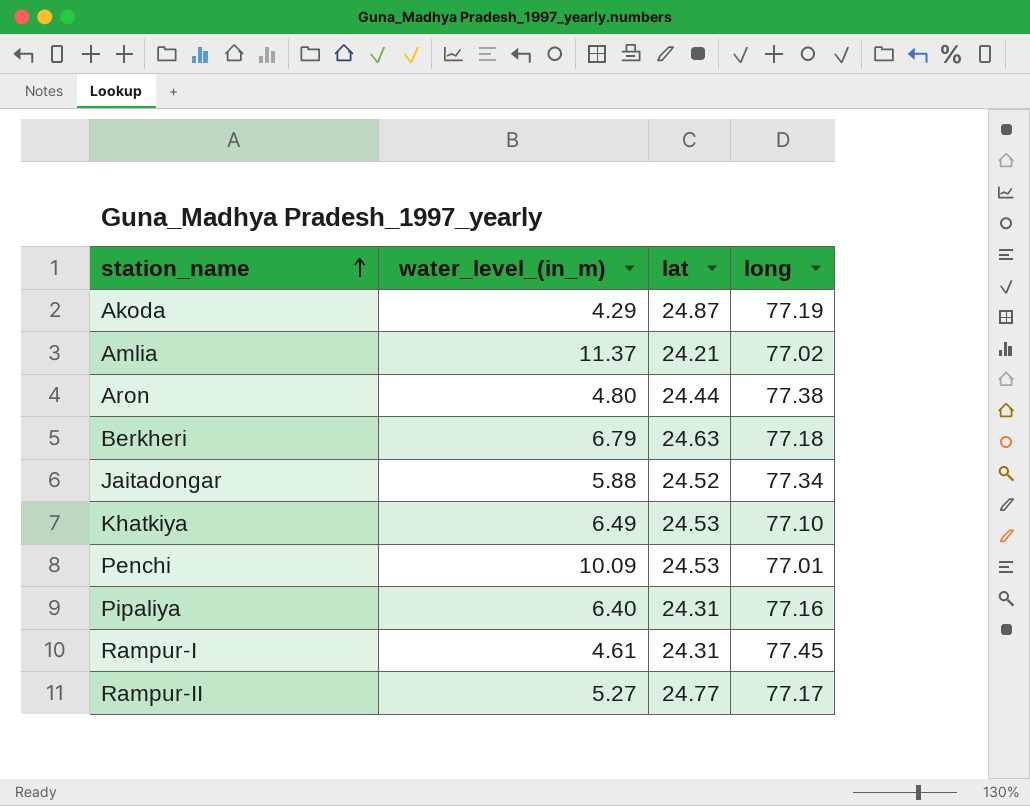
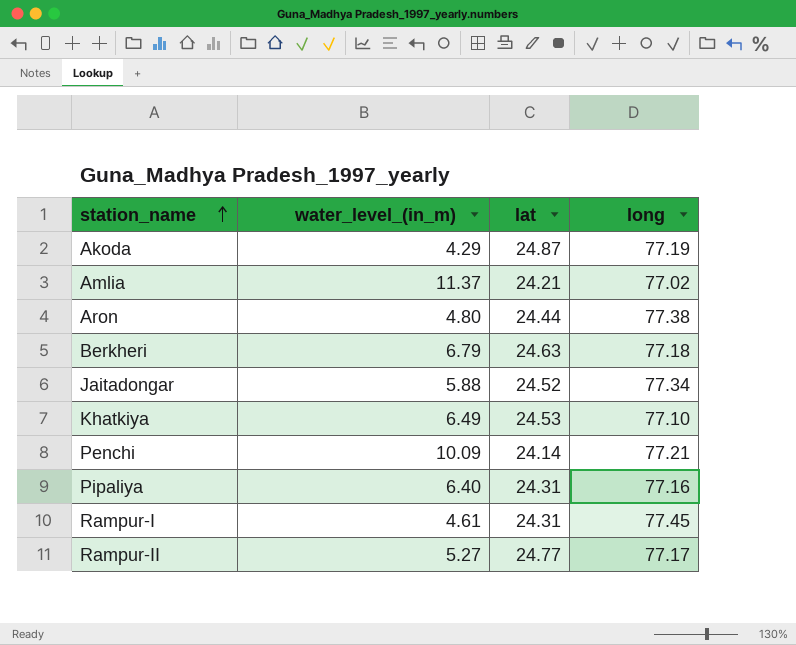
Penchi | lat: 24.53 -> 24.14
Penchi | long: 77.01 -> 77.21

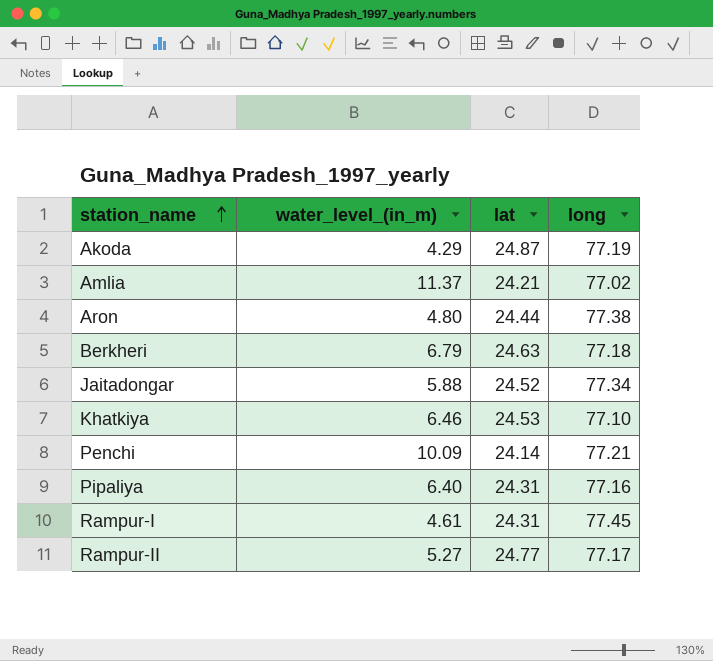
Khatkiya | water_level_(in_m): 6.49 -> 6.46

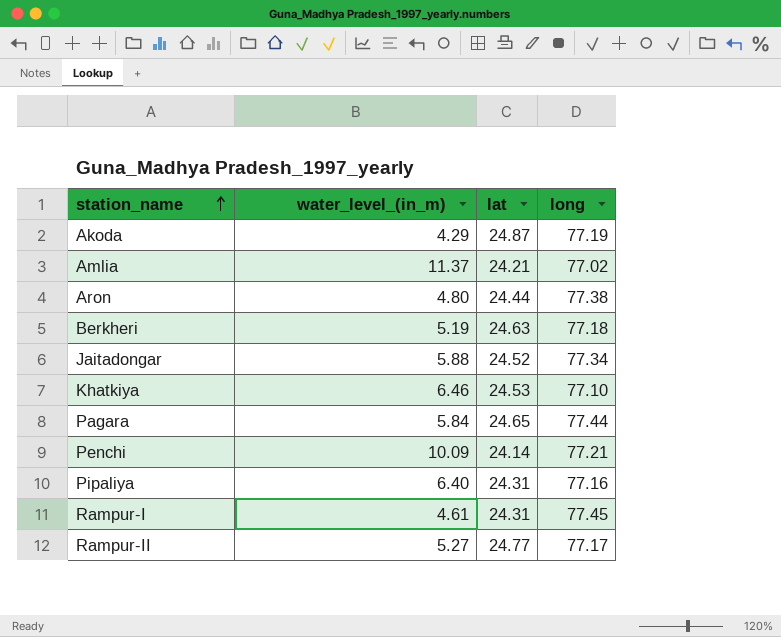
Berkheri | water_level_(in_m): 6.79 -> 5.19
row Pagara: none -> 5.84 | 24.65 | 77.44

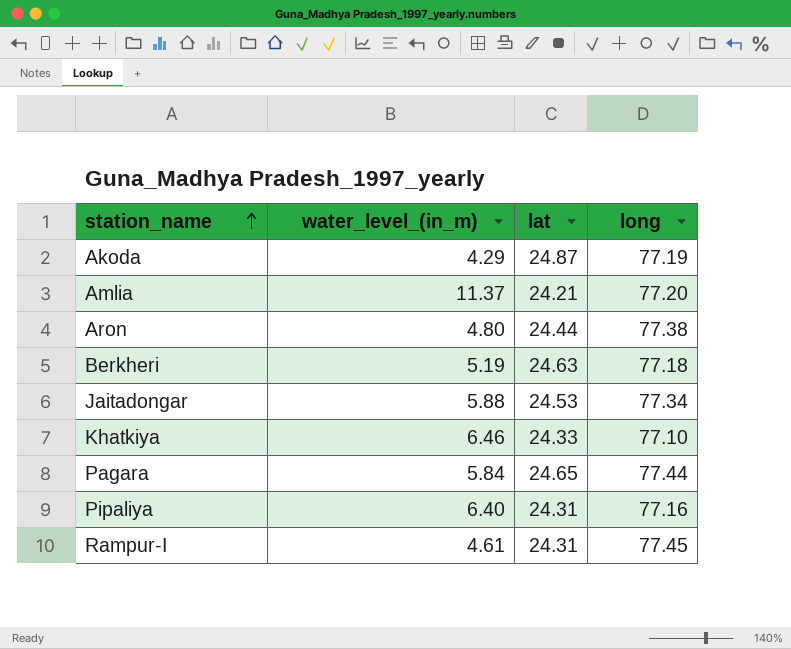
row Penchi: 10.09 | 24.14 | 77.21 -> none
row Rampur-II: 5.27 | 24.77 | 77.17 -> none
Amlia | long: 77.02 -> 77.20
Jaitadongar | lat: 24.52 -> 24.53
Khatkiya | lat: 24.53 -> 24.33

